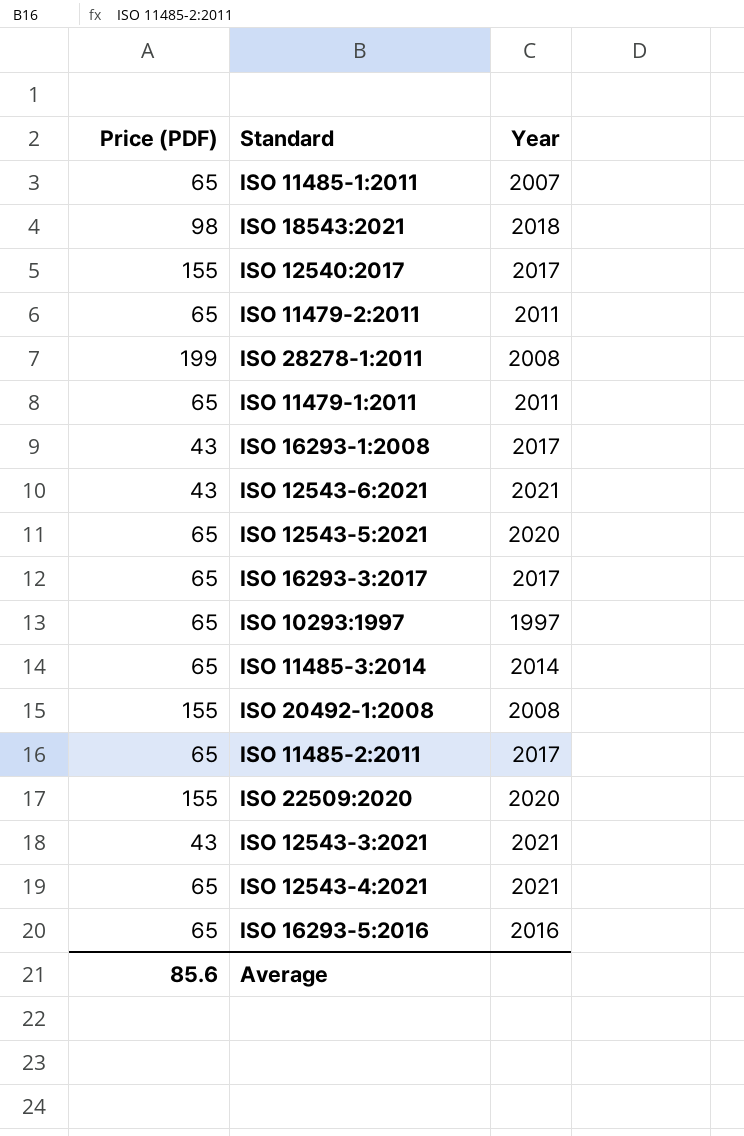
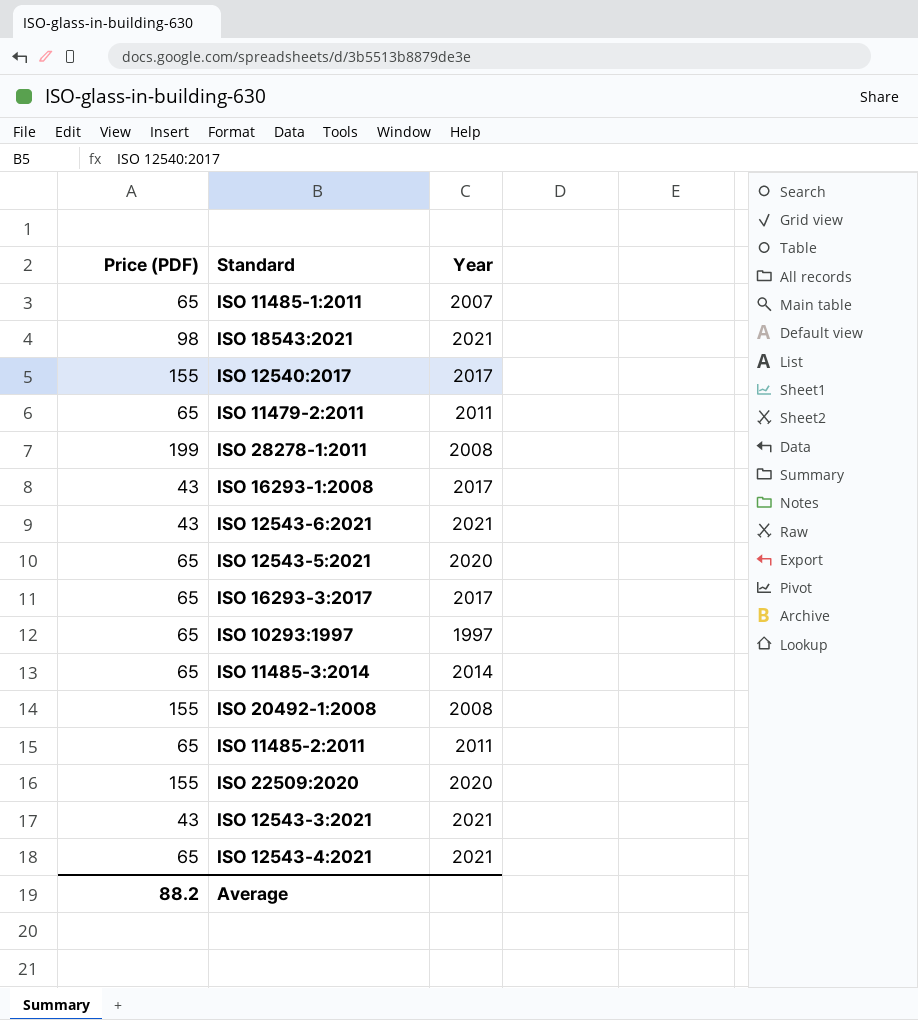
row ISO 11479-1:2011: 65 | 2011 -> none
row ISO 16293-5:2016: 65 | 2016 -> none
ISO 18543:2021 | Year: 2018 -> 2021
ISO 11485-2:2011 | Year: 2017 -> 2011
Average | Price (PDF): 85.6 -> 88.2

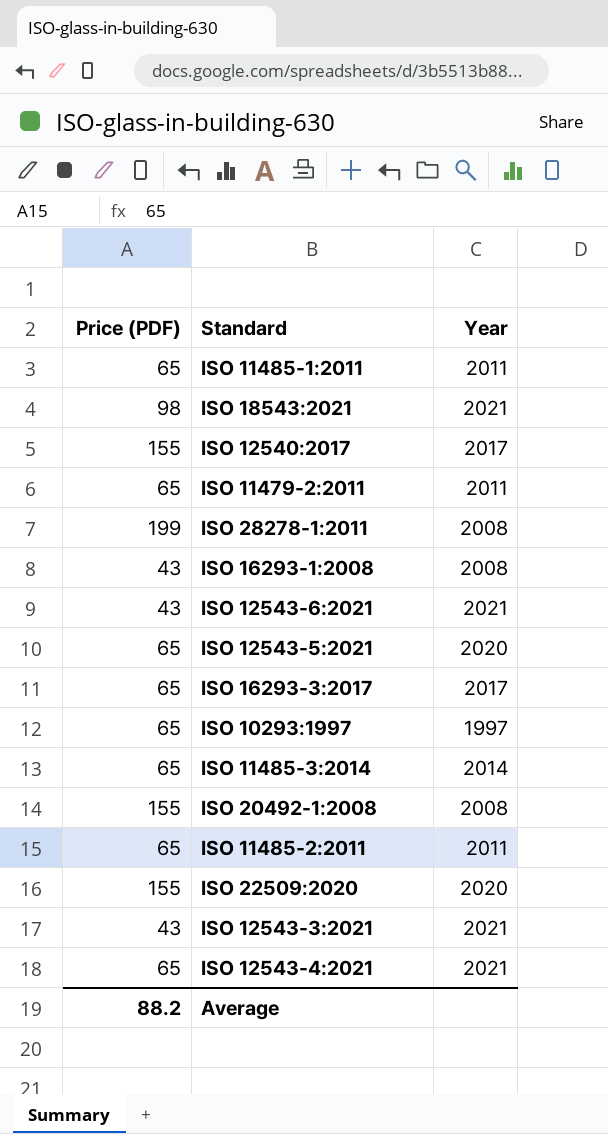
ISO 11485-1:2011 | Year: 2007 -> 2011
ISO 16293-1:2008 | Year: 2017 -> 2008

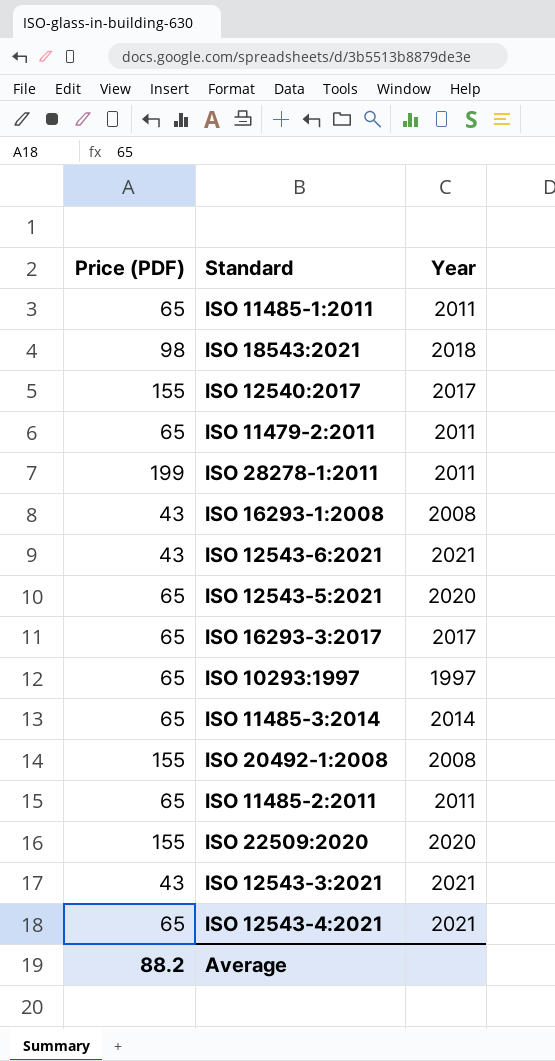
ISO 18543:2021 | Year: 2021 -> 2018
ISO 28278-1:2011 | Year: 2008 -> 2011

